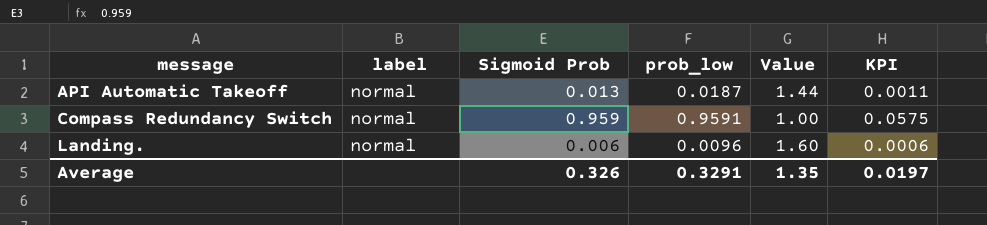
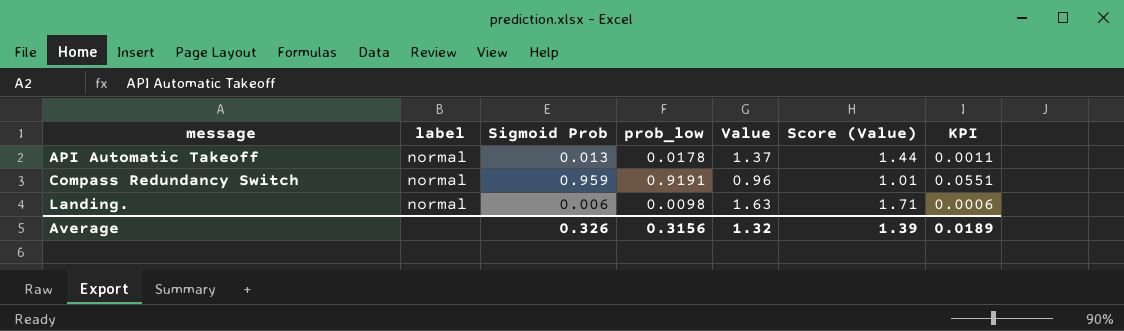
column Score (Value) | formula: none -> [Value] * 1.05
API Automatic Takeoff | prob_low: 0.0187 -> 0.0178
API Automatic Takeoff | Value: 1.44 -> 1.37
Compass Redundancy Switch | prob_low: 0.9591 -> 0.9191
Compass Redundancy Switch | Value: 1.00 -> 0.96
Compass Redundancy Switch | KPI: 0.0575 -> 0.0551
Landing. | prob_low: 0.0096 -> 0.0098
Landing. | Value: 1.60 -> 1.63
Average | prob_low: 0.3291 -> 0.3156
Average | Value: 1.35 -> 1.32
Average | KPI: 0.0197 -> 0.0189

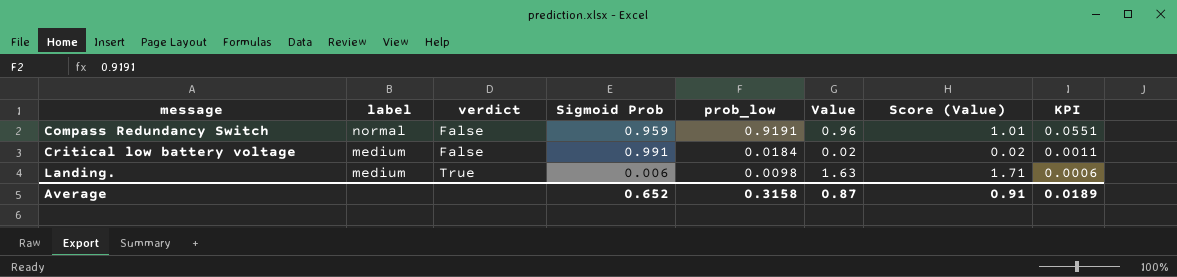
column verdict | position: none -> 3
row API Automatic Takeoff: normal | 0.013 | 0.0178 | 1.37 | 1.44 | 0.0011 -> none
row Critical low battery voltage: none -> medium | False | 0.991 | 0.0184 | 0.02 | 0.02 | 0.0011
Landing. | label: normal -> medium
Average | Sigmoid Prob: 0.326 -> 0.652
Average | prob_low: 0.3156 -> 0.3158
Average | Value: 1.32 -> 0.87
Average | Score (Value): 1.39 -> 0.91

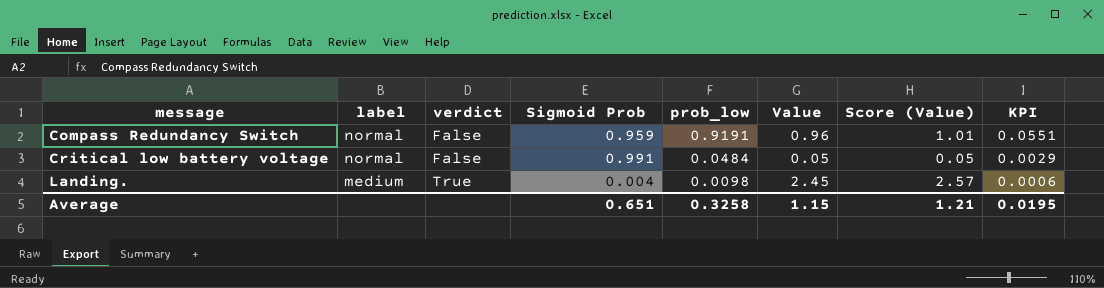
Critical low battery voltage | label: medium -> normal
Critical low battery voltage | prob_low: 0.0184 -> 0.0484
Critical low battery voltage | Value: 0.02 -> 0.05
Critical low battery voltage | Score (Value): 0.02 -> 0.05
Critical low battery voltage | KPI: 0.0011 -> 0.0029
Landing. | Sigmoid Prob: 0.006 -> 0.004
Landing. | Value: 1.63 -> 2.45
Landing. | Score (Value): 1.71 -> 2.57
Average | Sigmoid Prob: 0.652 -> 0.651
Average | prob_low: 0.3158 -> 0.3258
Average | Value: 0.87 -> 1.15
Average | Score (Value): 0.91 -> 1.21
Average | KPI: 0.0189 -> 0.0195

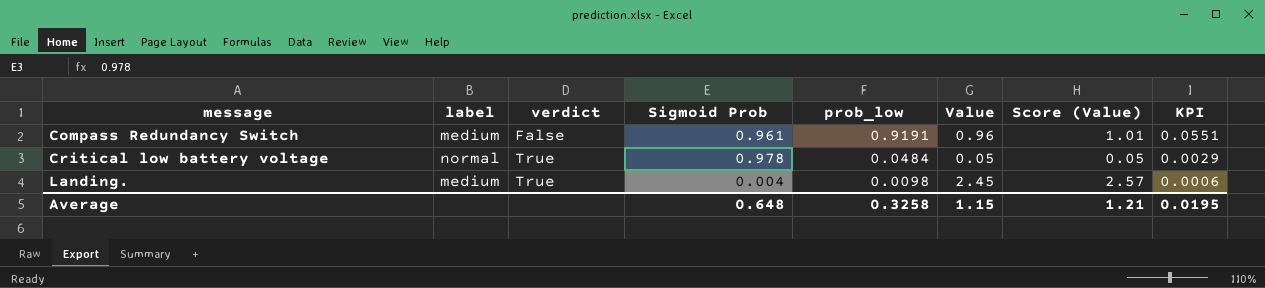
Compass Redundancy Switch | label: normal -> medium
Compass Redundancy Switch | Sigmoid Prob: 0.959 -> 0.961
Critical low battery voltage | verdict: False -> True
Critical low battery voltage | Sigmoid Prob: 0.991 -> 0.978
Average | Sigmoid Prob: 0.651 -> 0.648

